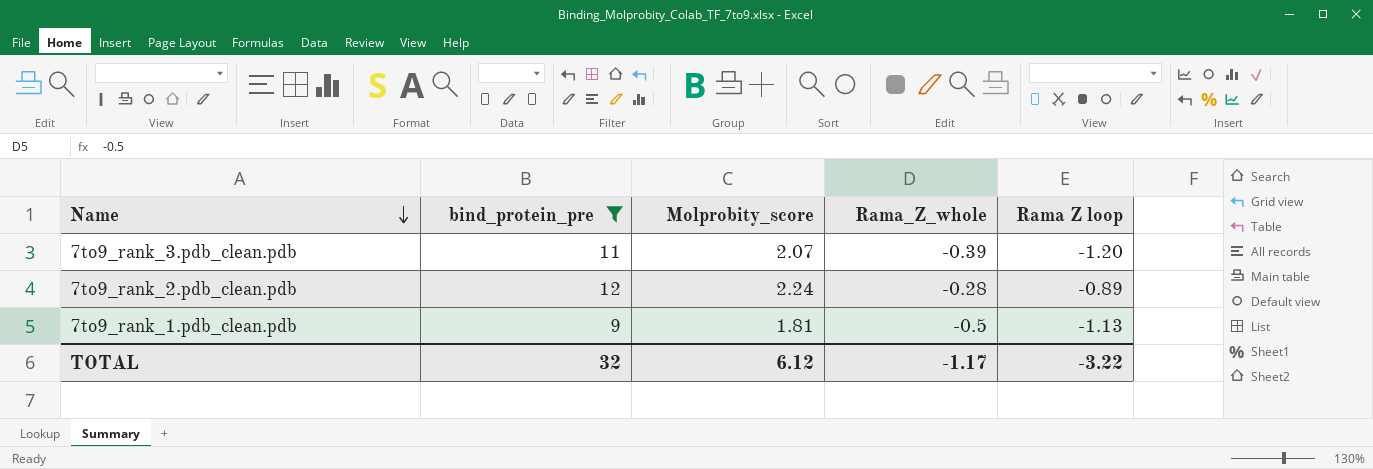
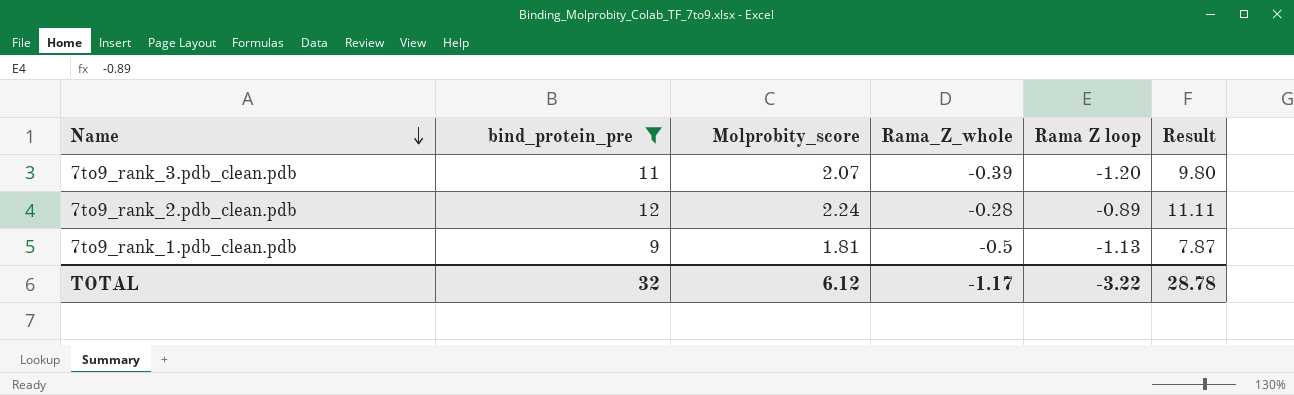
column Result | formula: none -> [bind_protein_pre] + [Rama Z loop]

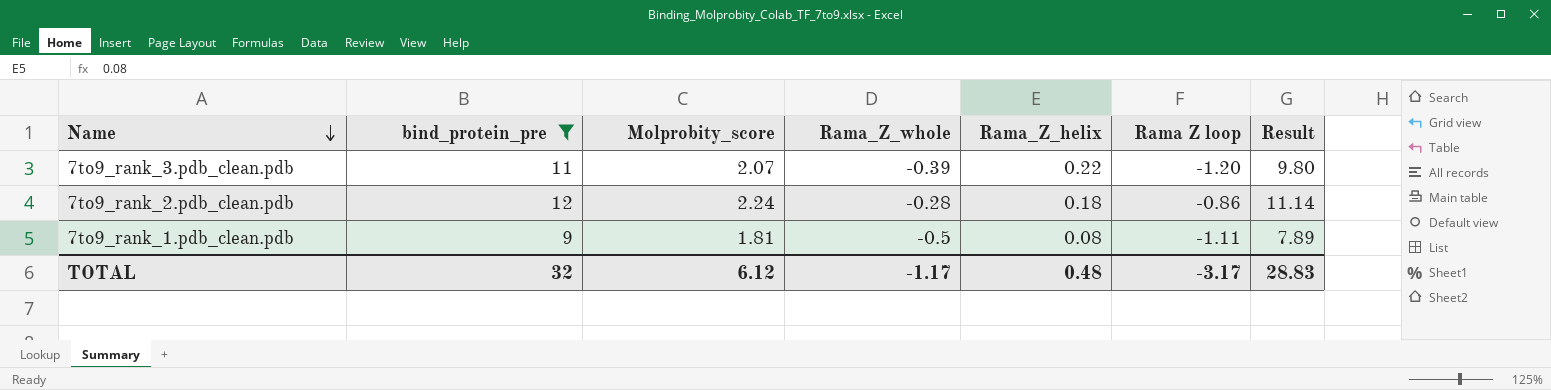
column Rama_Z_helix | position: none -> 5
7to9_rank_2.pdb_clean.pdb | Rama Z loop: -0.89 -> -0.86
7to9_rank_2.pdb_clean.pdb | Result: 11.11 -> 11.14
7to9_rank_1.pdb_clean.pdb | Rama Z loop: -1.13 -> -1.11
7to9_rank_1.pdb_clean.pdb | Result: 7.87 -> 7.89
TOTAL | Rama Z loop: -3.22 -> -3.17
TOTAL | Result: 28.78 -> 28.83

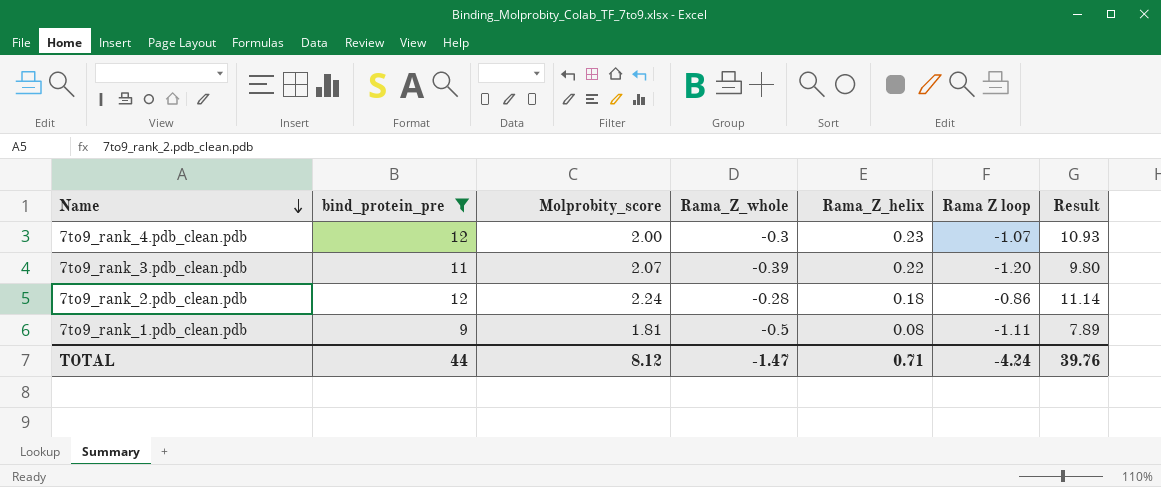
row 7to9_rank_4.pdb_clean.pdb: none -> 12 | 2.00 | -0.3 | 0.23 | -1.07 | 10.93
TOTAL | bind_protein_pre: 32 -> 44
TOTAL | Molprobity_score: 6.12 -> 8.12
TOTAL | Rama_Z_whole: -1.17 -> -1.47
TOTAL | Rama_Z_helix: 0.48 -> 0.71
TOTAL | Rama Z loop: -3.17 -> -4.24
TOTAL | Result: 28.83 -> 39.76

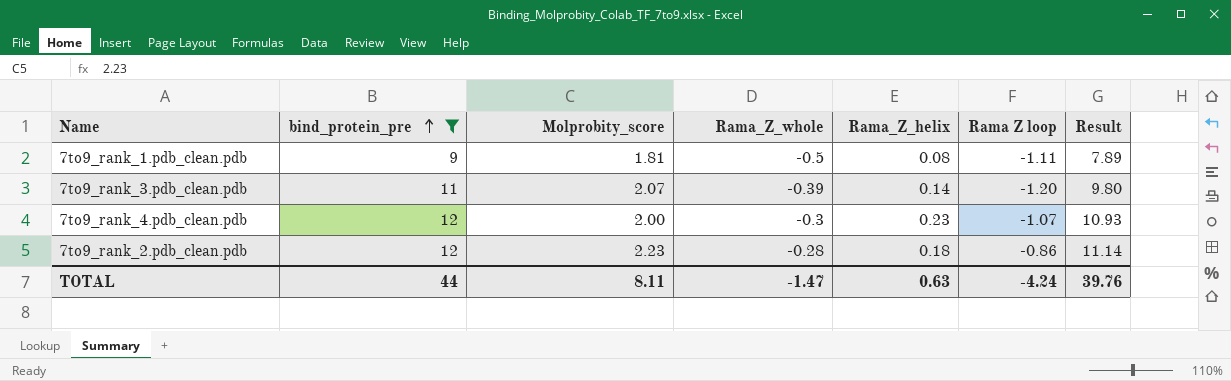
row order: Name descending -> bind_protein_pre ascending
7to9_rank_3.pdb_clean.pdb | Rama_Z_helix: 0.22 -> 0.14
7to9_rank_2.pdb_clean.pdb | Molprobity_score: 2.24 -> 2.23
TOTAL | Molprobity_score: 8.12 -> 8.11
TOTAL | Rama_Z_helix: 0.71 -> 0.63

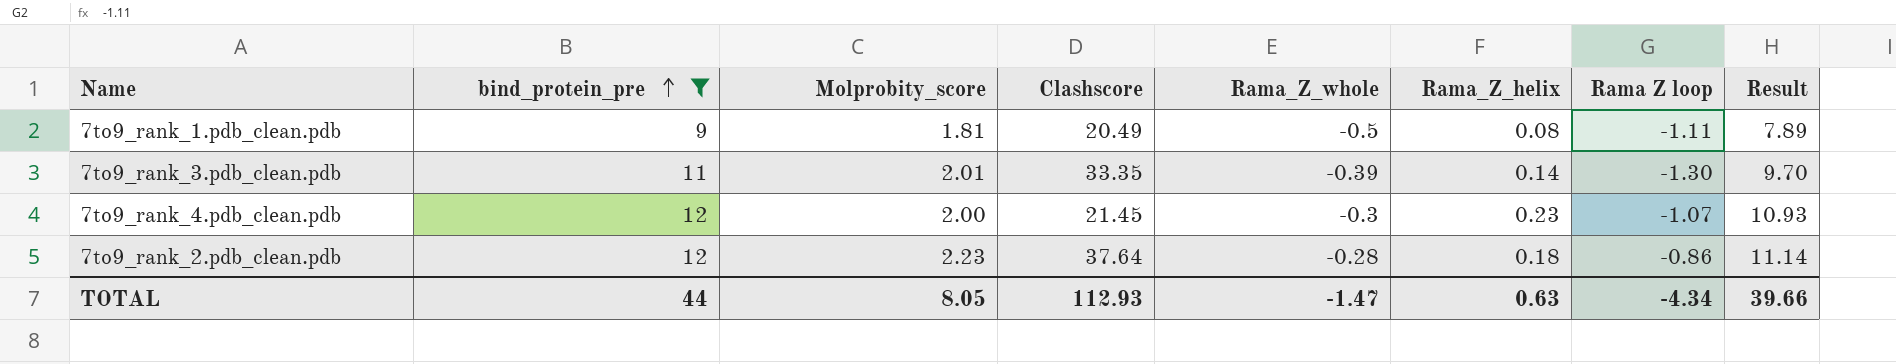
column Clashscore | position: none -> 4
7to9_rank_3.pdb_clean.pdb | Molprobity_score: 2.07 -> 2.01
7to9_rank_3.pdb_clean.pdb | Rama Z loop: -1.20 -> -1.30
7to9_rank_3.pdb_clean.pdb | Result: 9.80 -> 9.70
TOTAL | Molprobity_score: 8.11 -> 8.05
TOTAL | Rama Z loop: -4.24 -> -4.34
TOTAL | Result: 39.76 -> 39.66

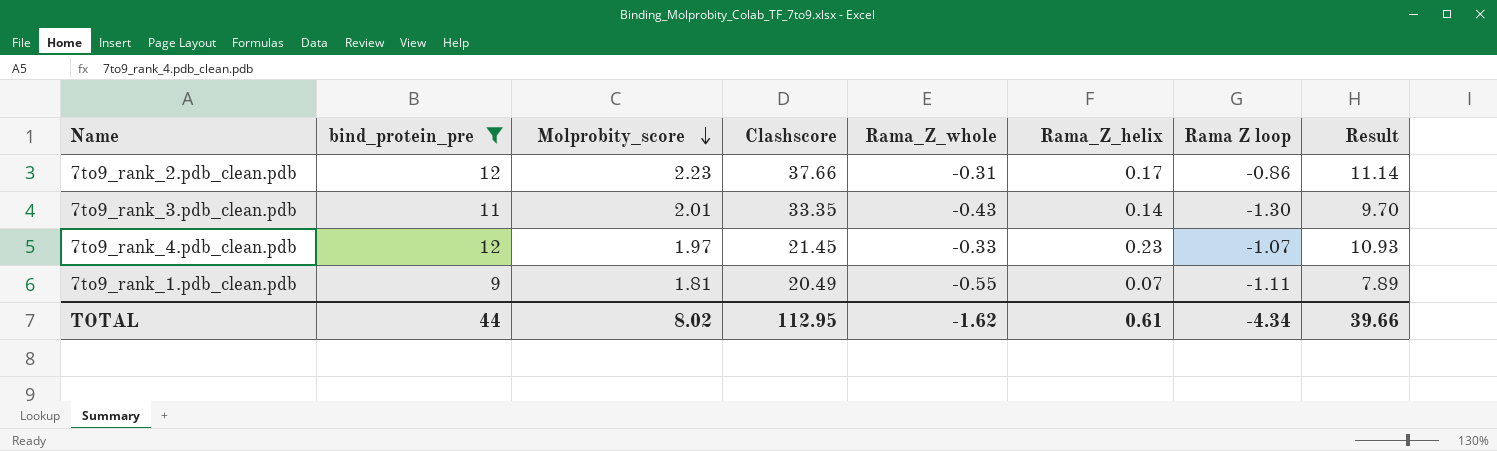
row order: bind_protein_pre ascending -> Molprobity_score descending
7to9_rank_2.pdb_clean.pdb | Clashscore: 37.64 -> 37.66
7to9_rank_2.pdb_clean.pdb | Rama_Z_whole: -0.28 -> -0.31
7to9_rank_2.pdb_clean.pdb | Rama_Z_helix: 0.18 -> 0.17
7to9_rank_3.pdb_clean.pdb | Rama_Z_whole: -0.39 -> -0.43
7to9_rank_4.pdb_clean.pdb | Molprobity_score: 2.00 -> 1.97
7to9_rank_4.pdb_clean.pdb | Rama_Z_whole: -0.3 -> -0.33
7to9_rank_1.pdb_clean.pdb | Rama_Z_whole: -0.5 -> -0.55
7to9_rank_1.pdb_clean.pdb | Rama_Z_helix: 0.08 -> 0.07
TOTAL | Molprobity_score: 8.05 -> 8.02
TOTAL | Clashscore: 112.93 -> 112.95
TOTAL | Rama_Z_whole: -1.47 -> -1.62
TOTAL | Rama_Z_helix: 0.63 -> 0.61

